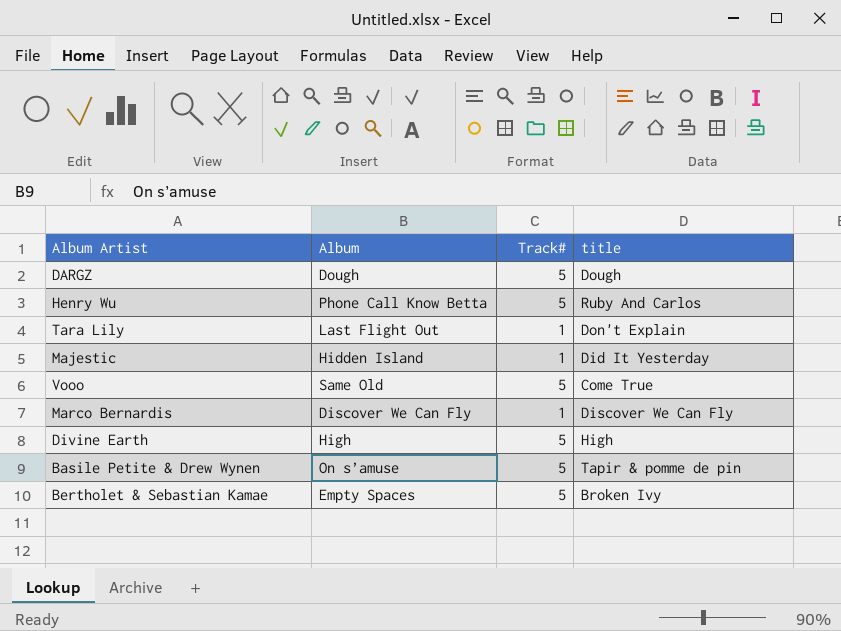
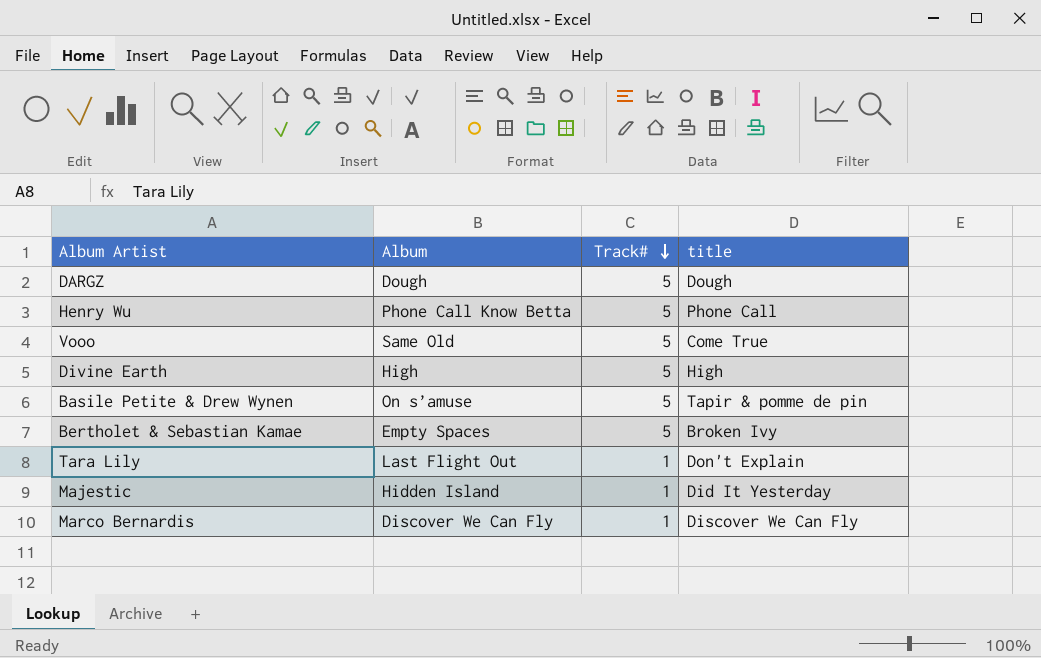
row order: none -> Track# descending
Henry Wu | title: Ruby And Carlos -> Phone Call

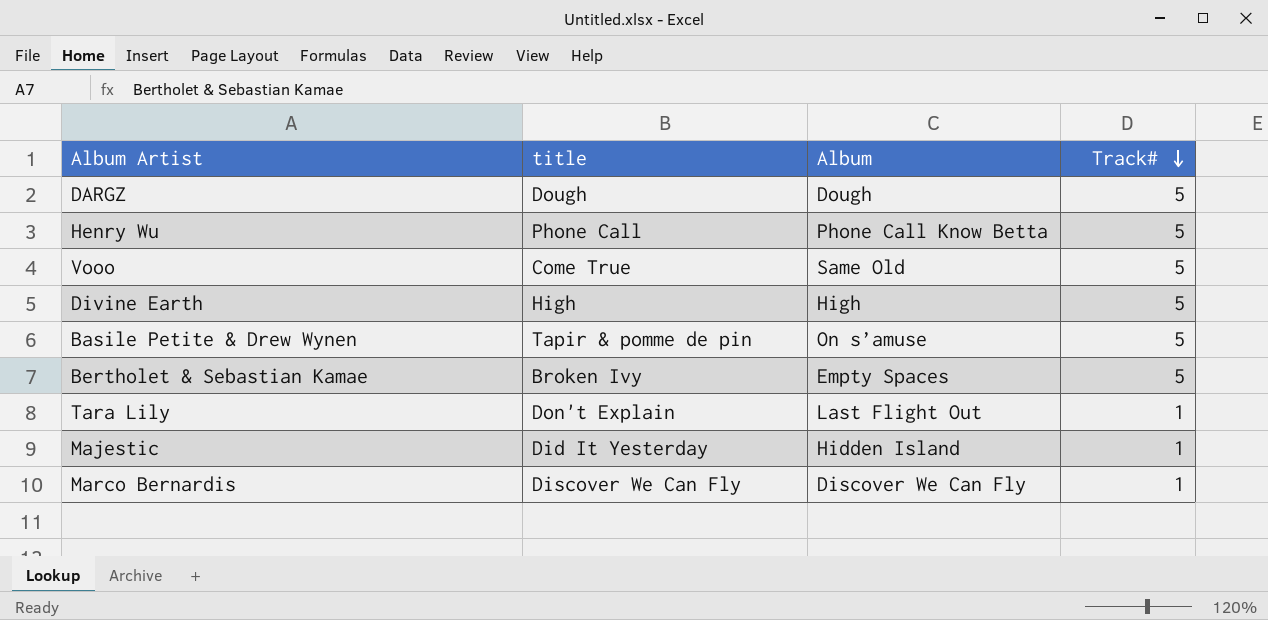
column title | position: 4 -> 2

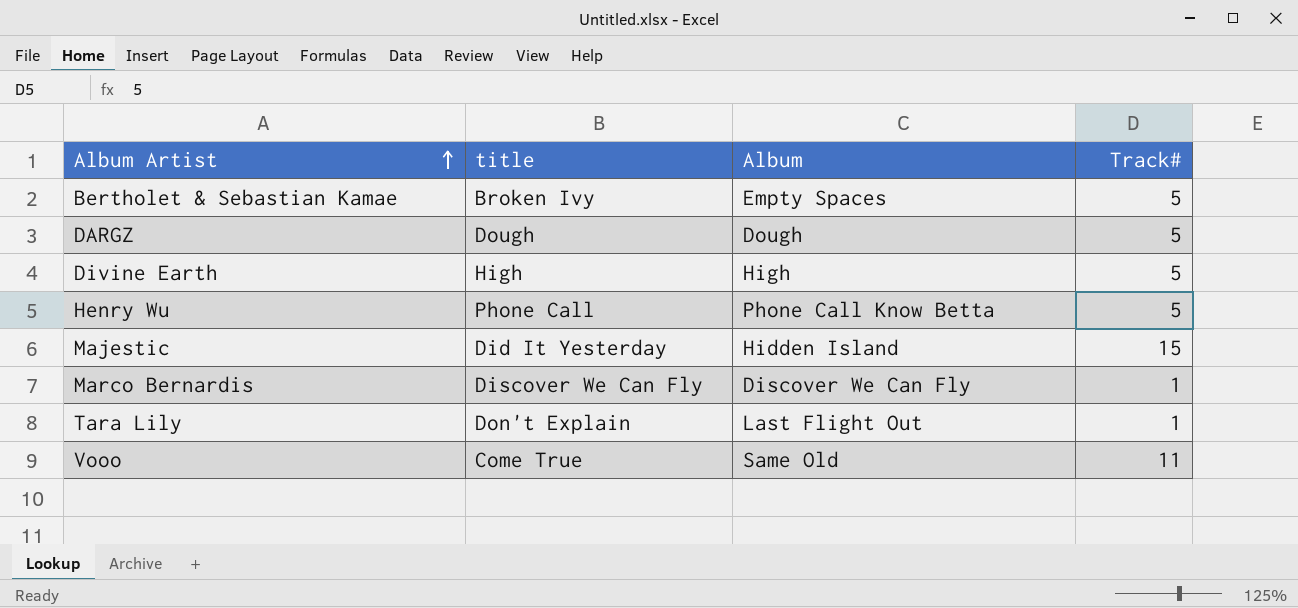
row order: Track# descending -> Album Artist ascending
row Basile Petite & Drew Wynen: Tapir & pomme de pin | On s’amuse | 5 -> none
Majestic | Track#: 1 -> 15
Vooo | Track#: 5 -> 11

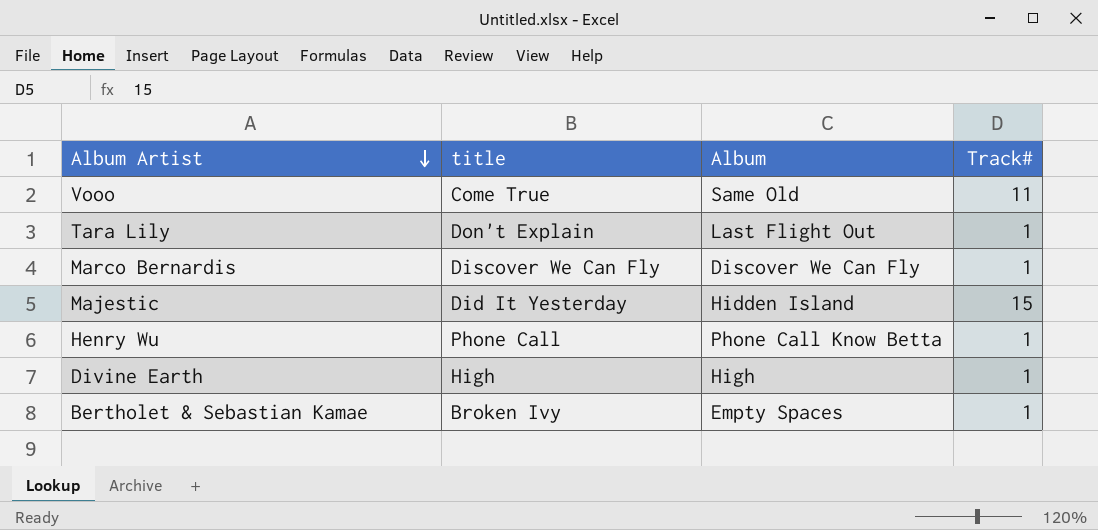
row order: Album Artist ascending -> Album Artist descending
row DARGZ: Dough | Dough | 5 -> none
Henry Wu | Track#: 5 -> 1
Divine Earth | Track#: 5 -> 1
Bertholet & Sebastian Kamae | Track#: 5 -> 1

